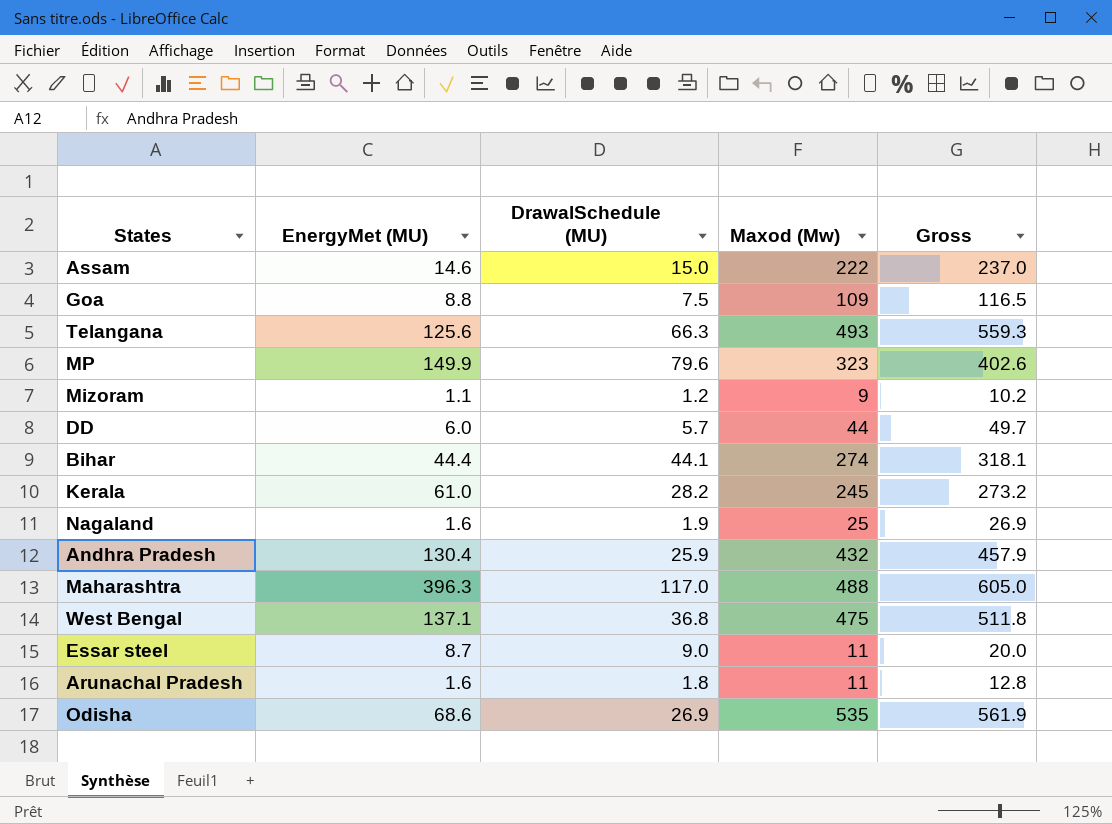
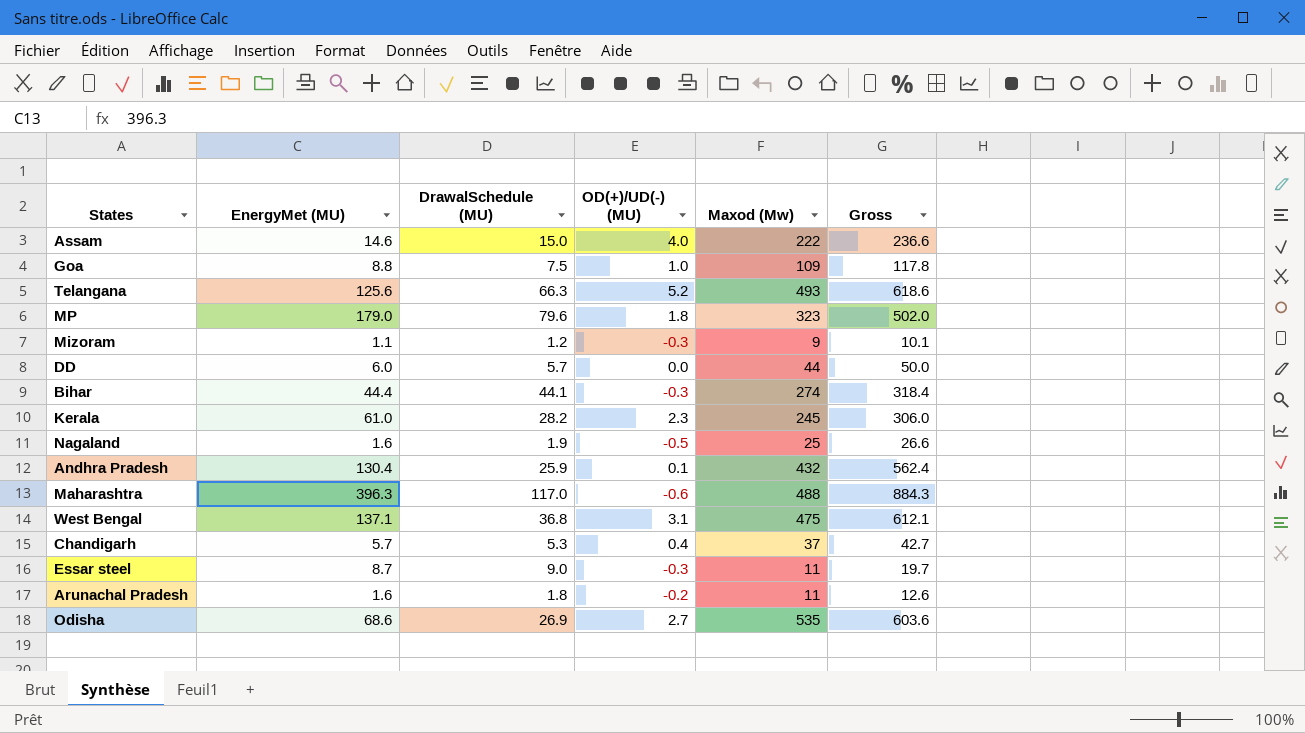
column OD(+)/UD(-) (MU) | position: none -> 4
column Gross | formula: [DrawalSchedule (MU)] + [Maxod (Mw)] -> [EnergyMet (MU)] + [Maxod (Mw)]
MP | EnergyMet (MU): 149.9 -> 179.0
row Chandigarh: none -> 5.7 | 5.3 | 0.4 | 37 | 42.7

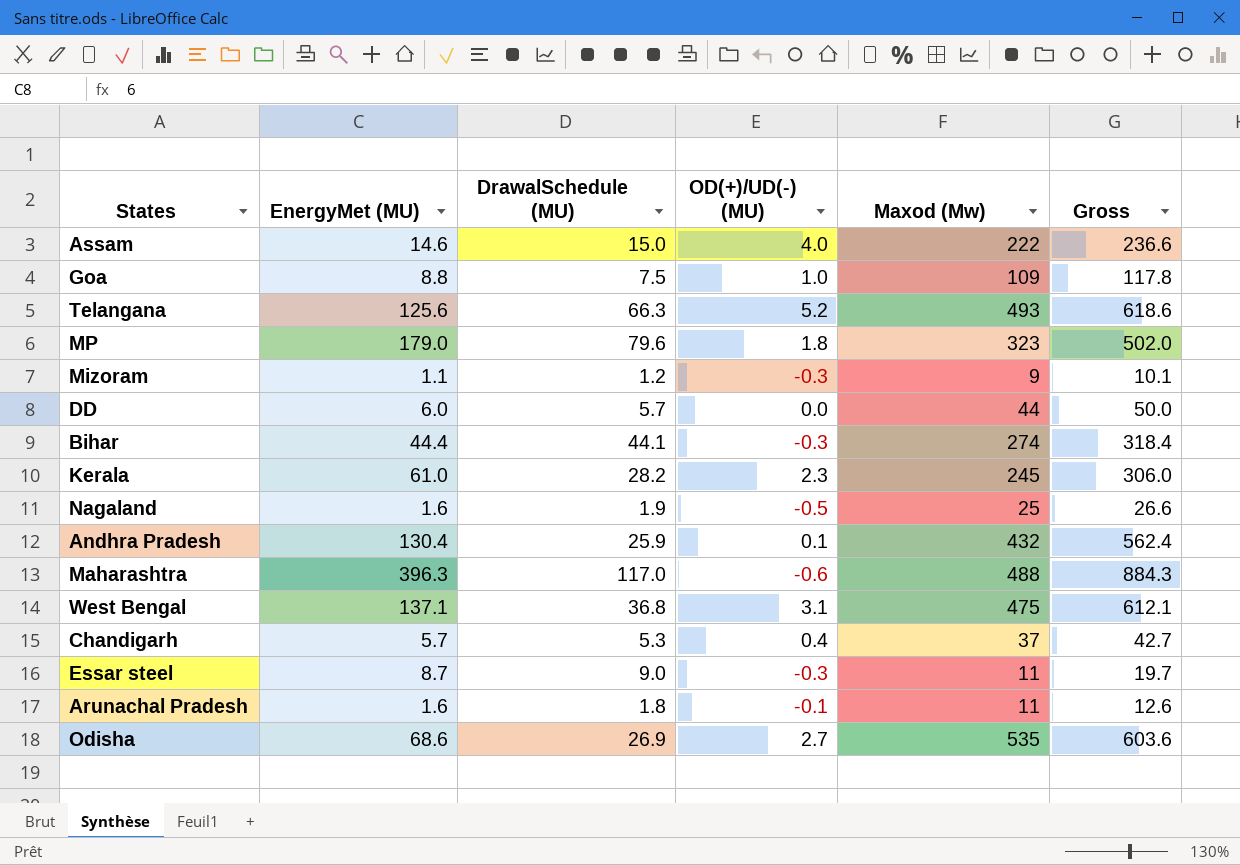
Arunachal Pradesh | OD(+)/UD(-) (MU): -0.2 -> -0.1

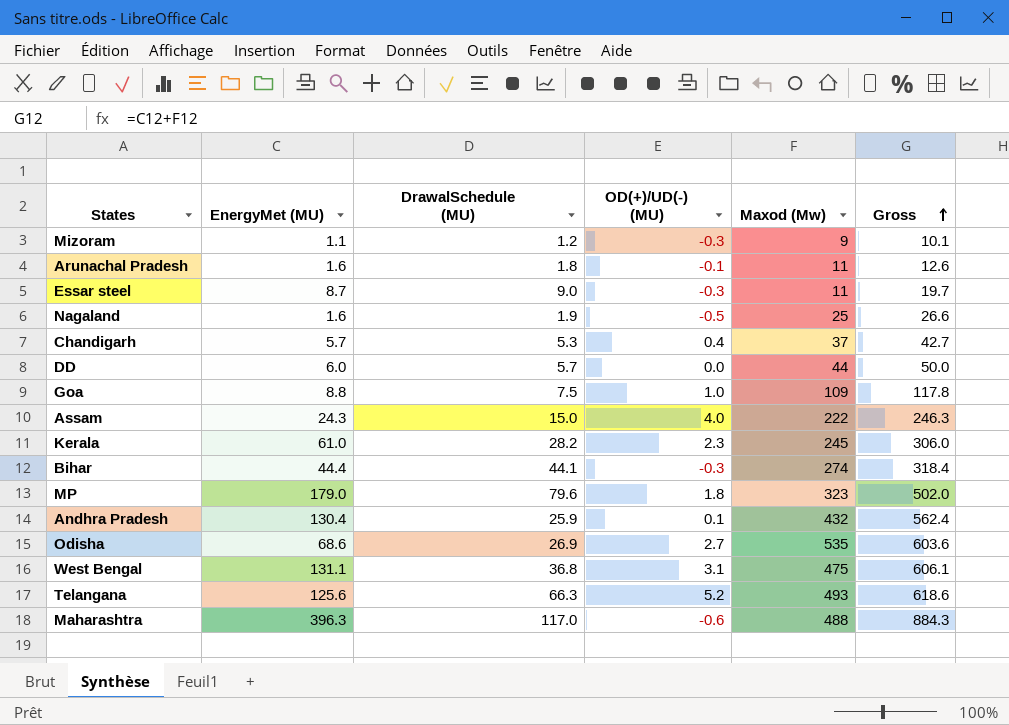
row order: none -> Gross ascending
Assam | EnergyMet (MU): 14.6 -> 24.3
Assam | Gross: 236.6 -> 246.3
West Bengal | EnergyMet (MU): 137.1 -> 131.1
West Bengal | Gross: 612.1 -> 606.1

